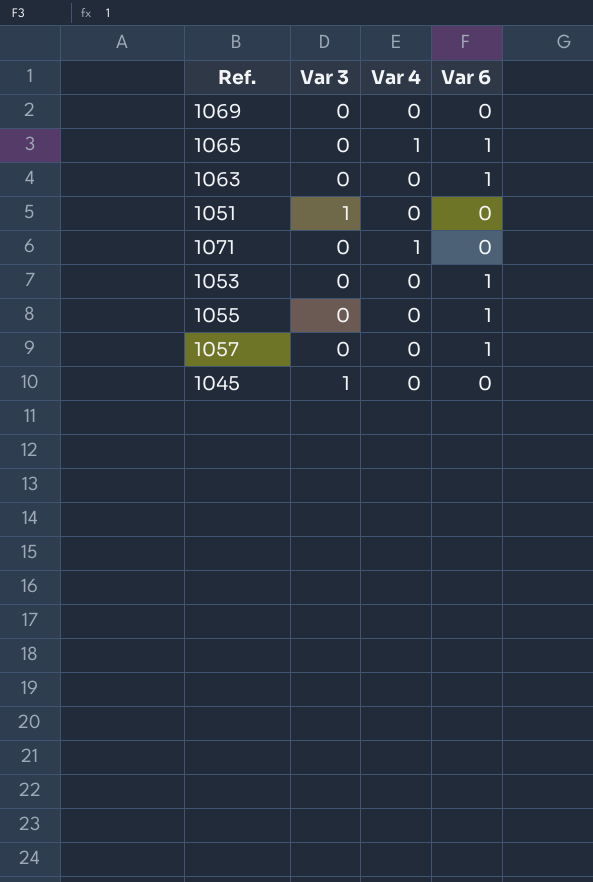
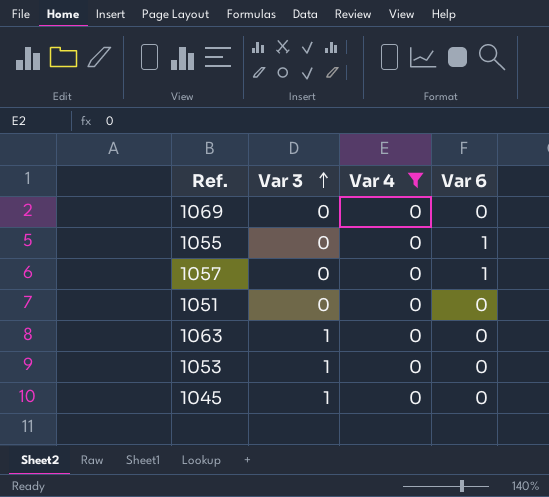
filter: none -> Var 4 = 0
row order: none -> Var 3 ascending
1051 | Var 3: 1 -> 0
1063 | Var 3: 0 -> 1
1063 | Var 6: 1 -> 0
1053 | Var 3: 0 -> 1
1053 | Var 6: 1 -> 0

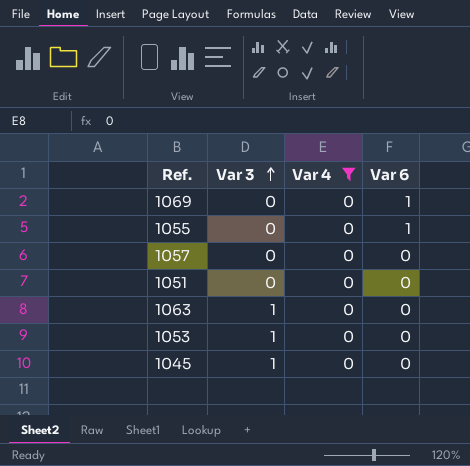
1069 | Var 6: 0 -> 1
1057 | Var 6: 1 -> 0

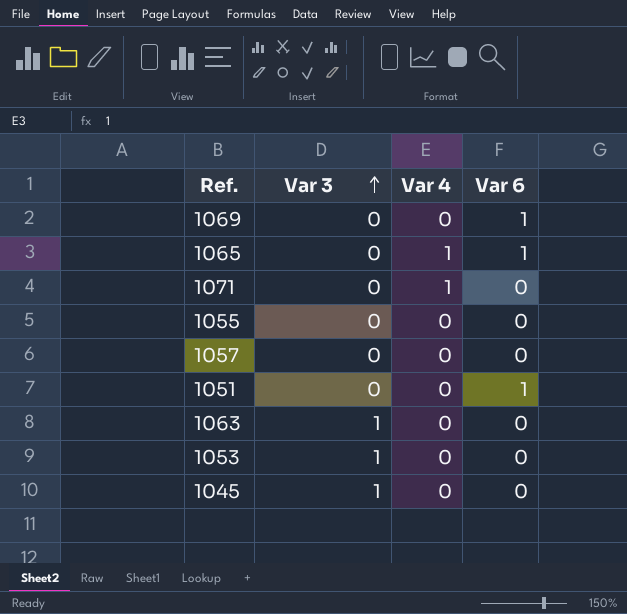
filter: Var 4 = 0 -> none
1055 | Var 6: 1 -> 0
1051 | Var 6: 0 -> 1

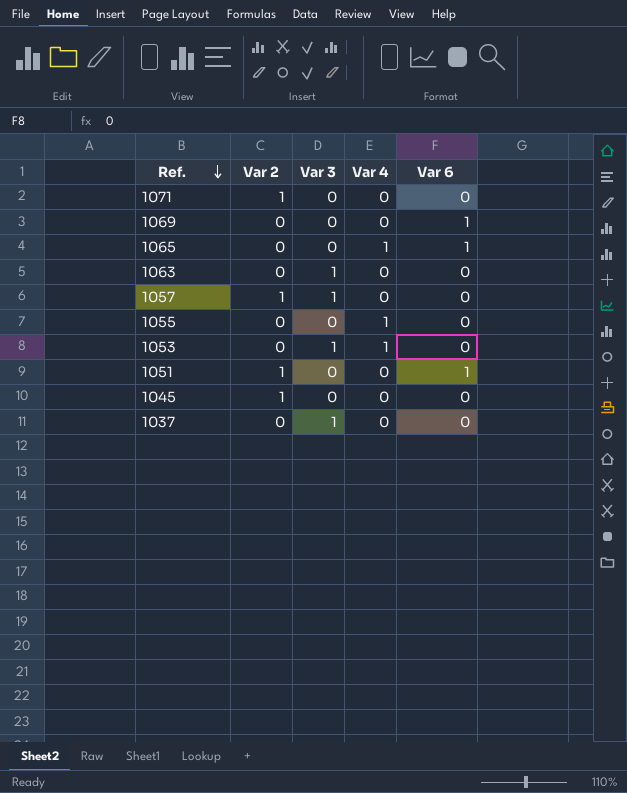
row order: Var 3 ascending -> Ref. descending
column Var 2 | position: none -> 2
1071 | Var 4: 1 -> 0
1057 | Var 3: 0 -> 1
1055 | Var 4: 0 -> 1
1053 | Var 4: 0 -> 1
1045 | Var 3: 1 -> 0
row 1037: none -> 0 | 1 | 0 | 0

